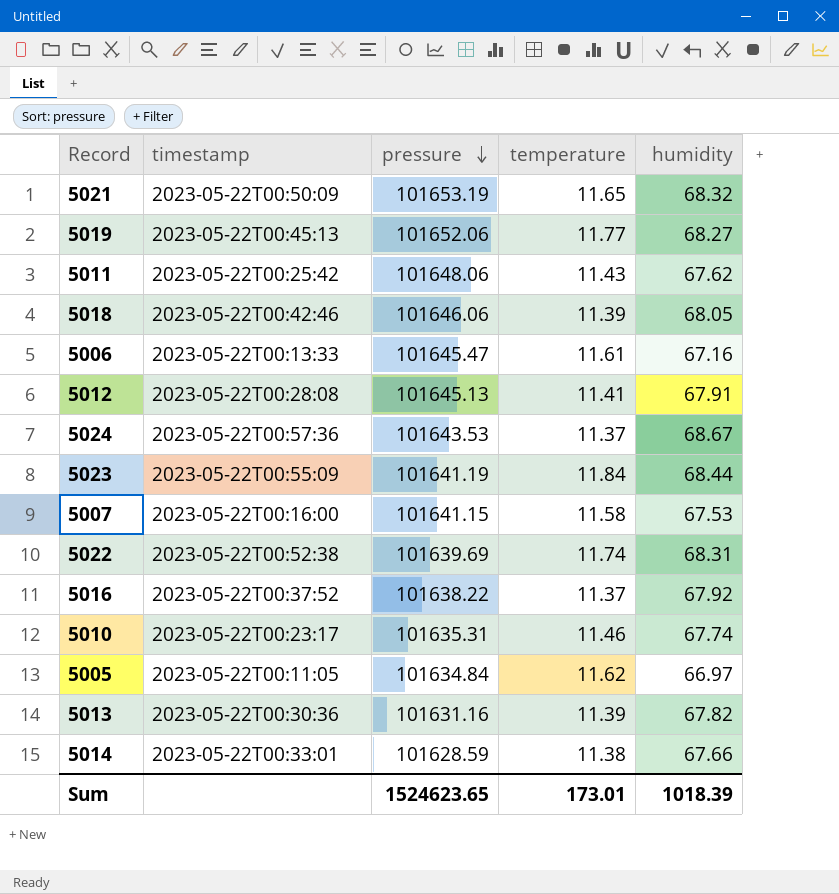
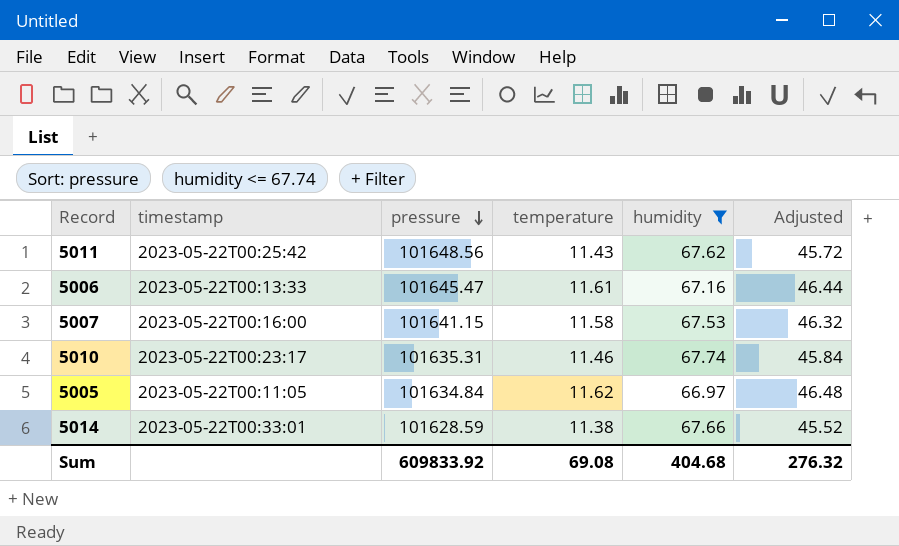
filter: none -> humidity <= 67.74
column Adjusted | formula: none -> [temperature] * 4
5011 | pressure: 101648.06 -> 101648.56
Sum | pressure: 1524623.65 -> 609833.92
Sum | temperature: 173.01 -> 69.08
Sum | humidity: 1018.39 -> 404.68

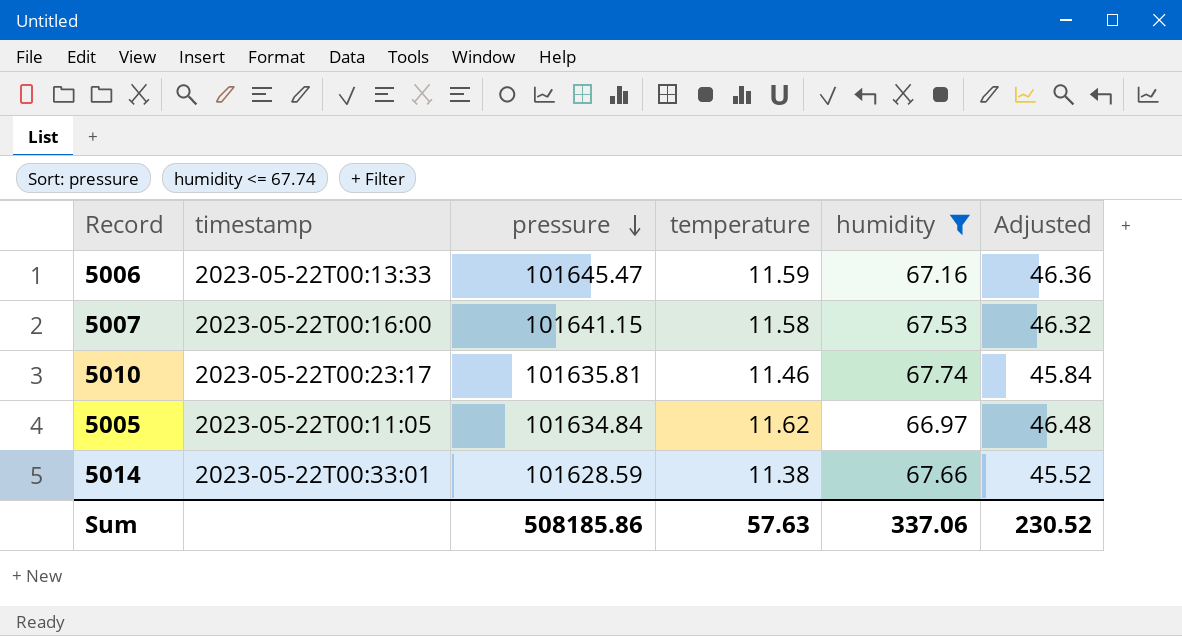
row 5011: 2023-05-22T00:25:42 | 101648.56 | 11.43 | 67.62 | 45.72 -> none
5006 | temperature: 11.61 -> 11.59
5006 | Adjusted: 46.44 -> 46.36
5010 | pressure: 101635.31 -> 101635.81
Sum | pressure: 609833.92 -> 508185.86
Sum | temperature: 69.08 -> 57.63
Sum | humidity: 404.68 -> 337.06
Sum | Adjusted: 276.32 -> 230.52

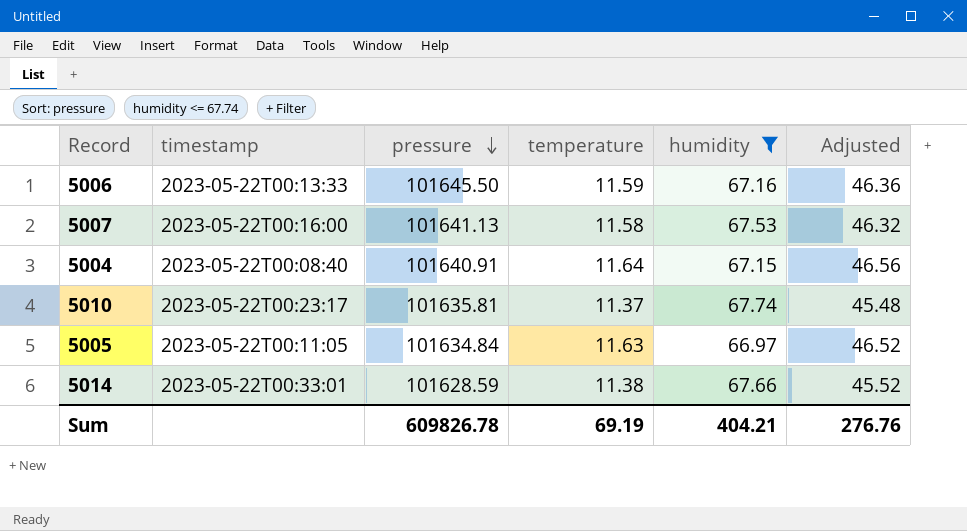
5006 | pressure: 101645.47 -> 101645.50
5007 | pressure: 101641.15 -> 101641.13
row 5004: none -> 2023-05-22T00:08:40 | 101640.91 | 11.64 | 67.15 | 46.56
5010 | temperature: 11.46 -> 11.37
5010 | Adjusted: 45.84 -> 45.48
5005 | temperature: 11.62 -> 11.63
5005 | Adjusted: 46.48 -> 46.52
Sum | pressure: 508185.86 -> 609826.78
Sum | temperature: 57.63 -> 69.19
Sum | humidity: 337.06 -> 404.21
Sum | Adjusted: 230.52 -> 276.76

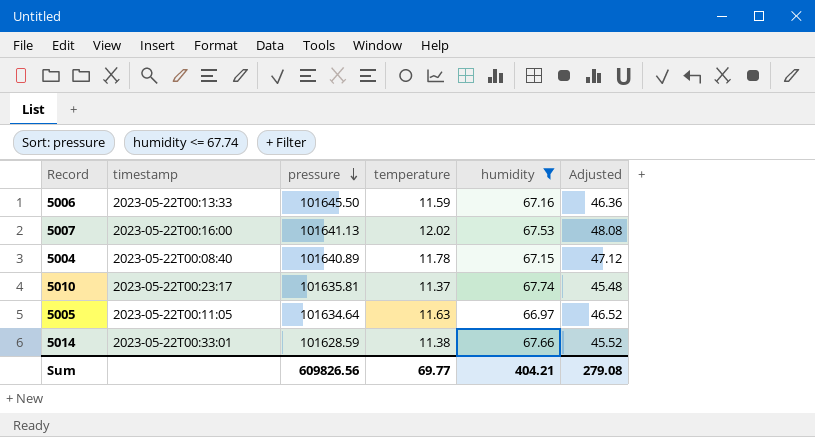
5007 | temperature: 11.58 -> 12.02
5007 | Adjusted: 46.32 -> 48.08
5004 | pressure: 101640.91 -> 101640.89
5004 | temperature: 11.64 -> 11.78
5004 | Adjusted: 46.56 -> 47.12
5005 | pressure: 101634.84 -> 101634.64
Sum | pressure: 609826.78 -> 609826.56
Sum | temperature: 69.19 -> 69.77
Sum | Adjusted: 276.76 -> 279.08

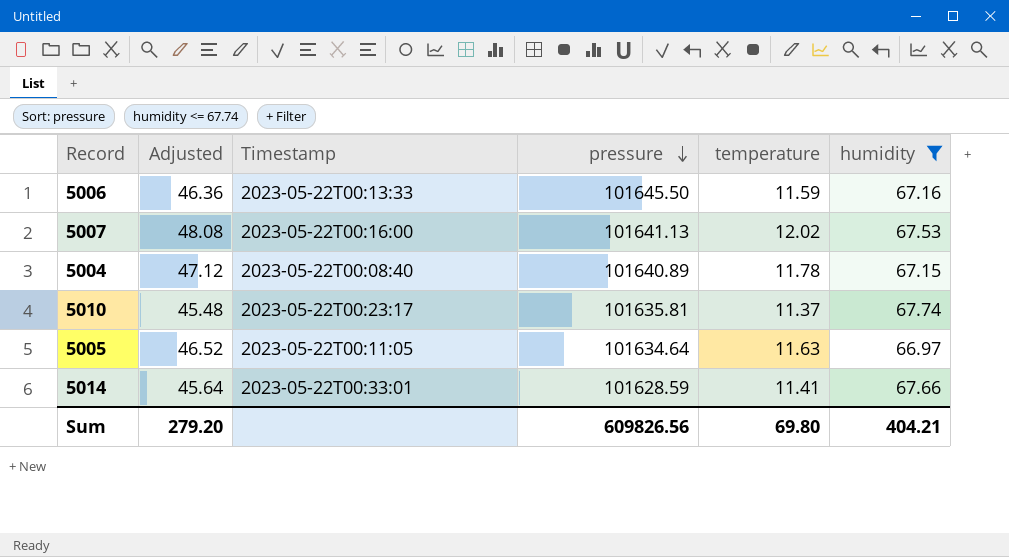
column Adjusted | position: 6 -> 2
column name: timestamp -> Timestamp
5014 | Adjusted: 45.52 -> 45.64
5014 | temperature: 11.38 -> 11.41
Sum | Adjusted: 279.08 -> 279.20
Sum | temperature: 69.77 -> 69.80

